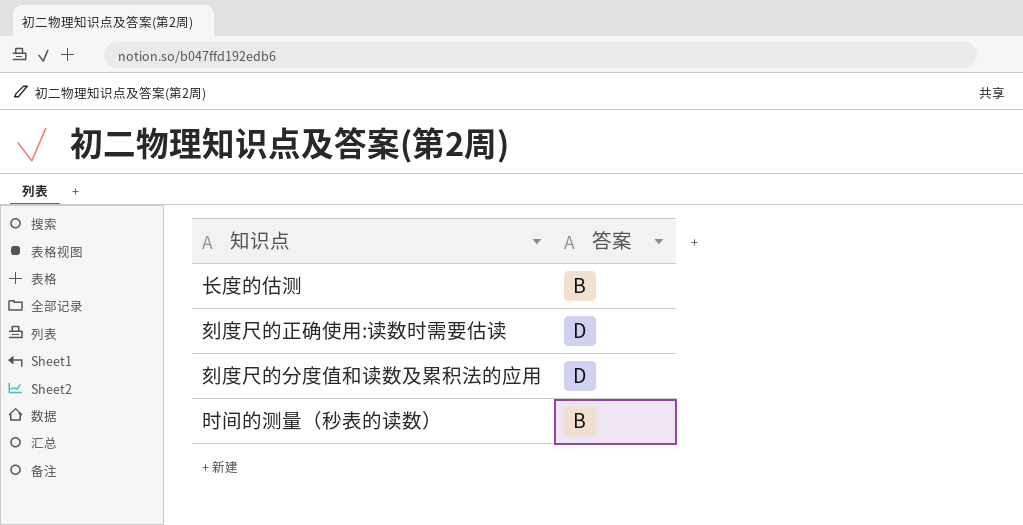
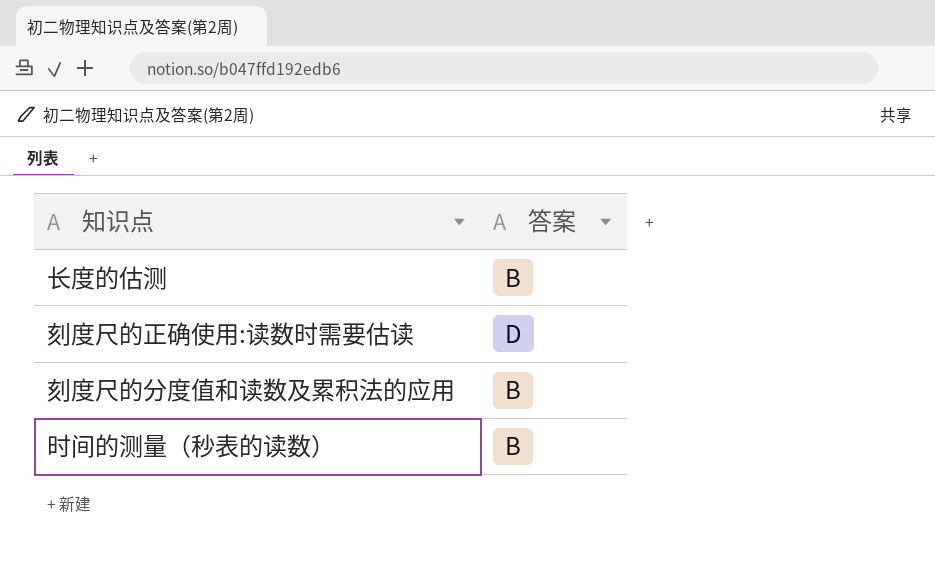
刻度尺的分度值和读数及累积法的应用 | 答案: D -> B

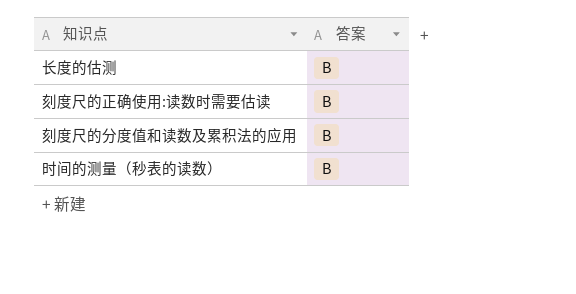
刻度尺的正确使用:读数时需要估读 | 答案: D -> B

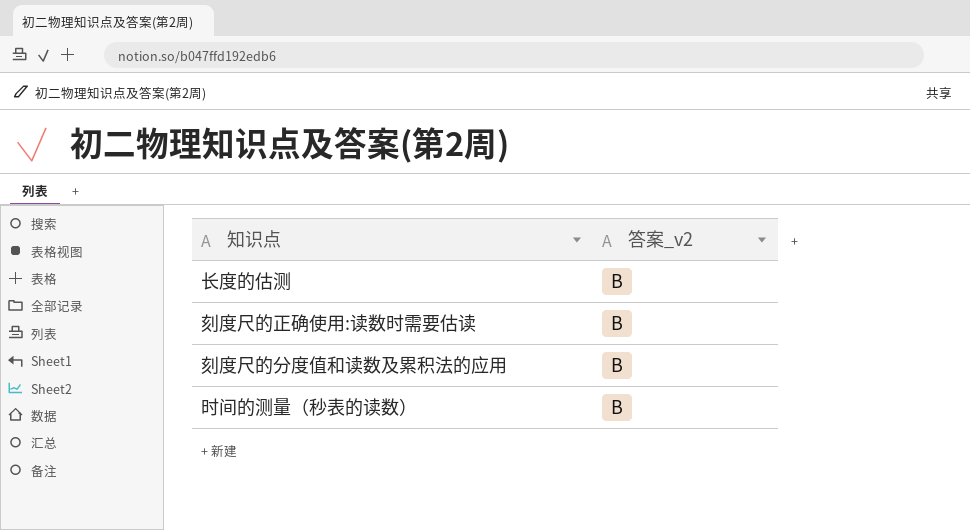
column name: 答案 -> 答案_v2

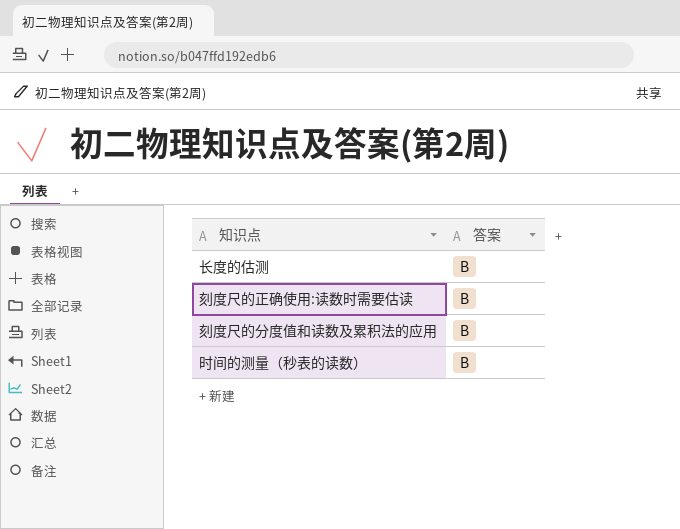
column name: 答案_v2 -> 答案

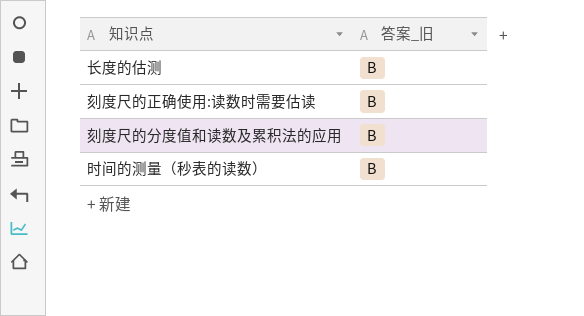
column name: 答案 -> 答案_旧

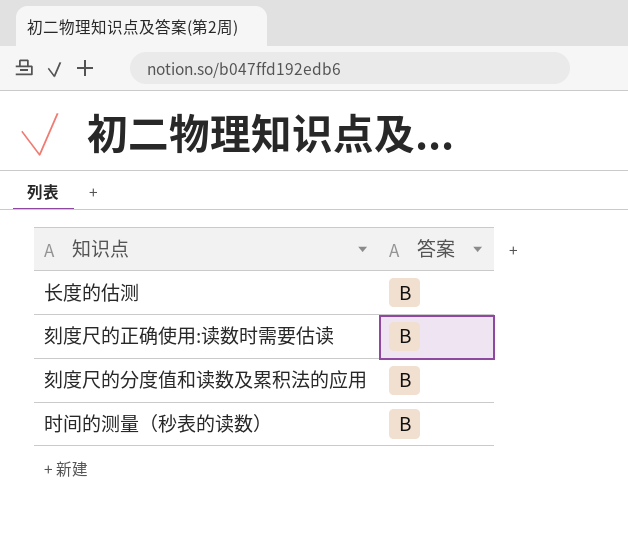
column name: 答案_旧 -> 答案

